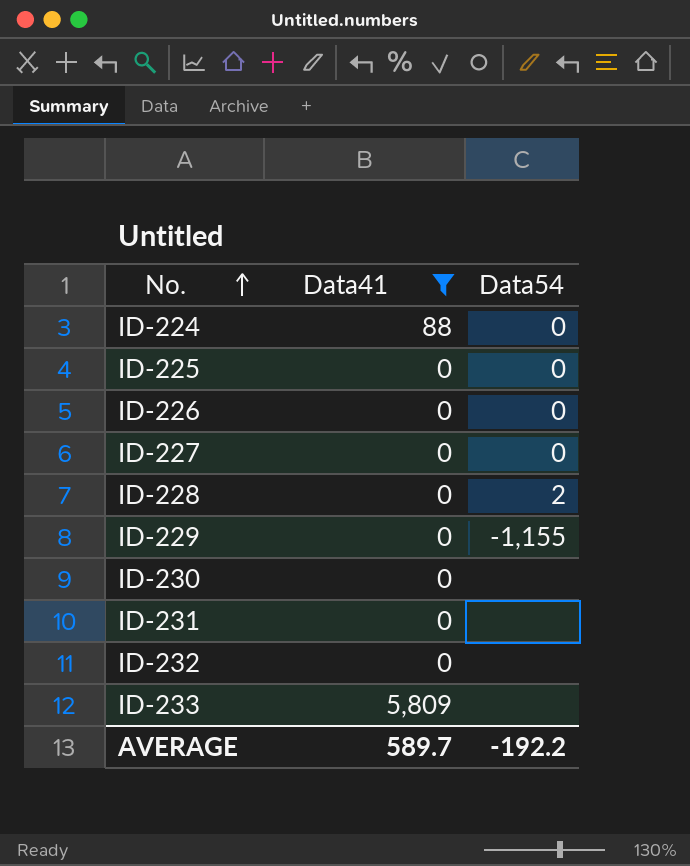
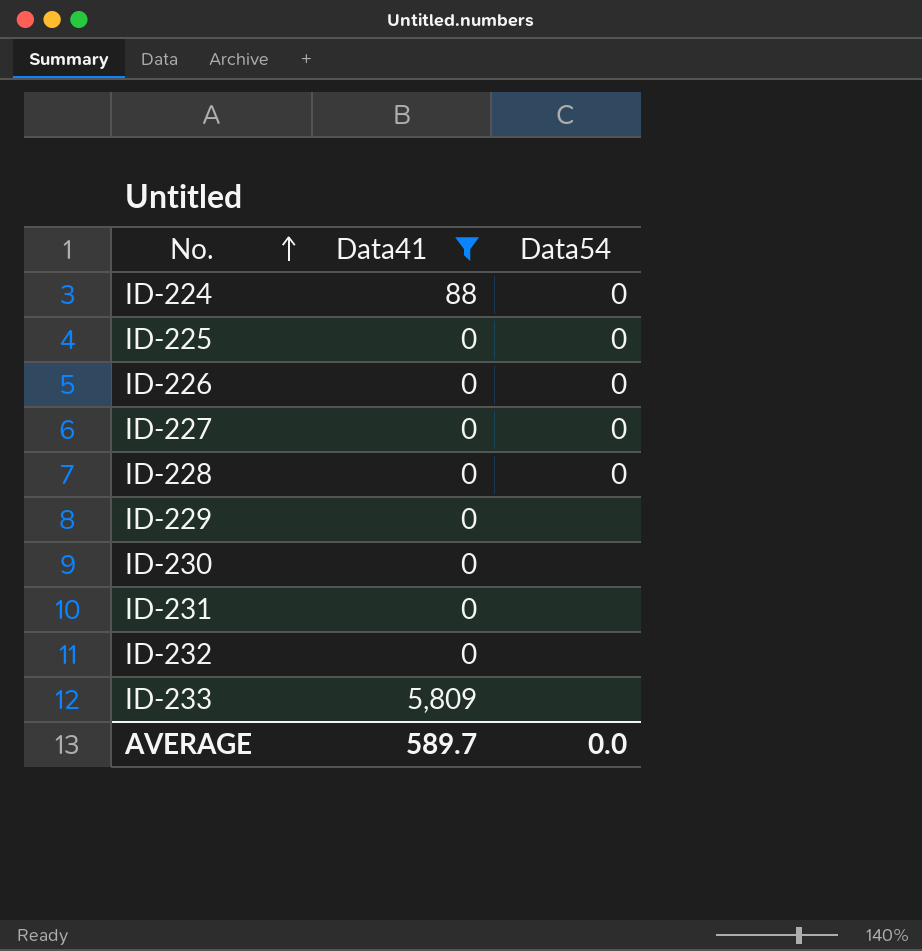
ID-228 | Data54: 2 -> 0
ID-229 | Data54: -1,155 -> none
AVERAGE | Data54: -192.2 -> 0.0

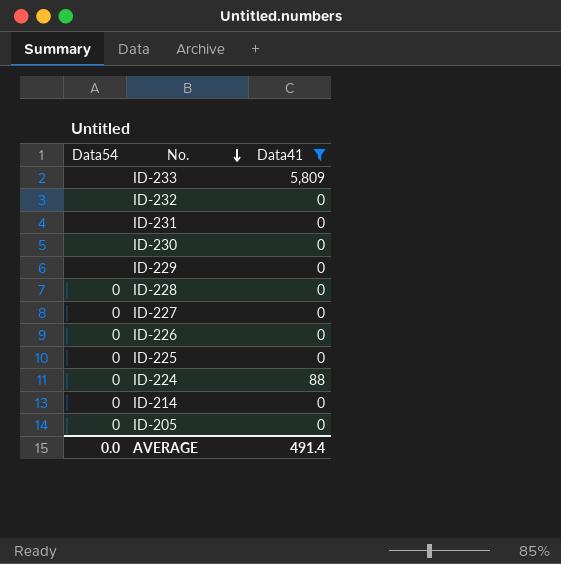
row order: No. ascending -> No. descending
column Data54 | position: 3 -> 1
row ID-214: none -> 0 | 0
row ID-205: none -> 0 | 0
AVERAGE | Data41: 589.7 -> 491.4

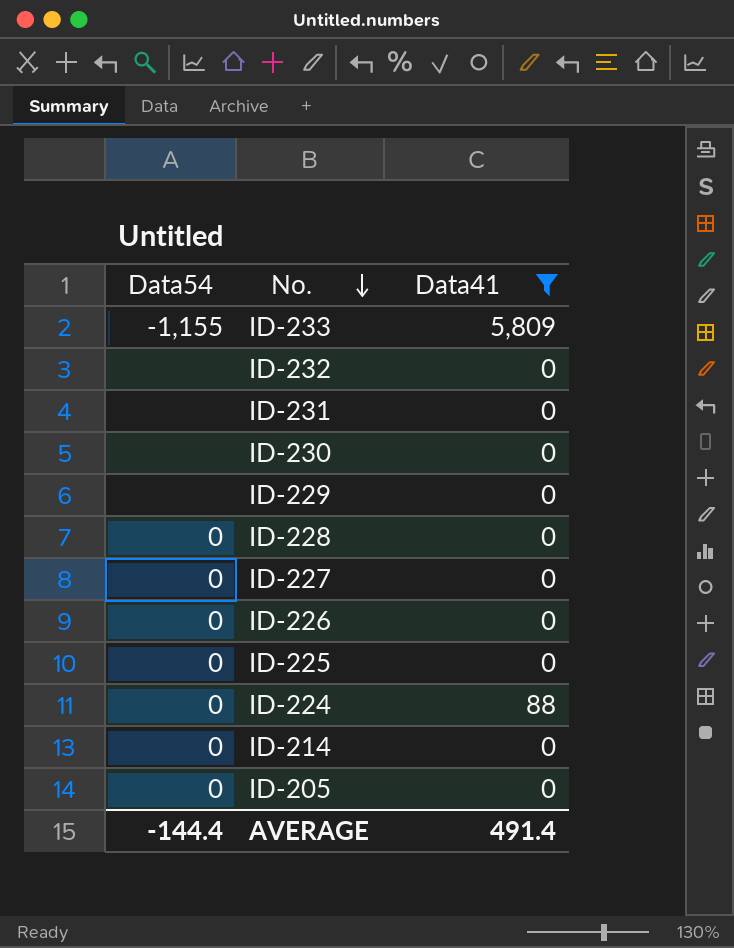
ID-233 | Data54: none -> -1,155
AVERAGE | Data54: 0.0 -> -144.4

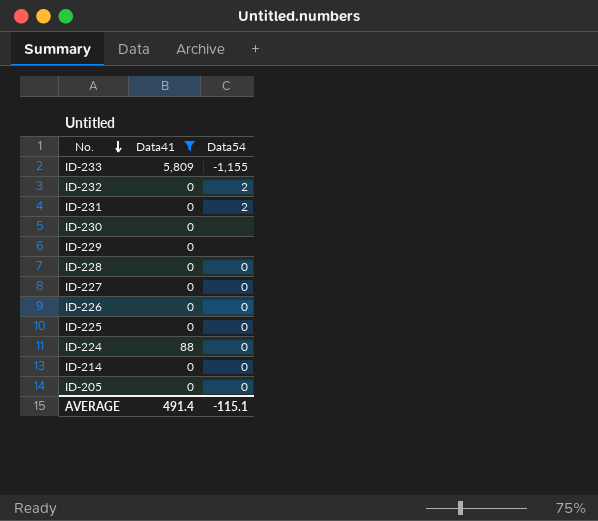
column Data54 | position: 1 -> 3
ID-232 | Data54: none -> 2
ID-231 | Data54: none -> 2
AVERAGE | Data54: -144.4 -> -115.1

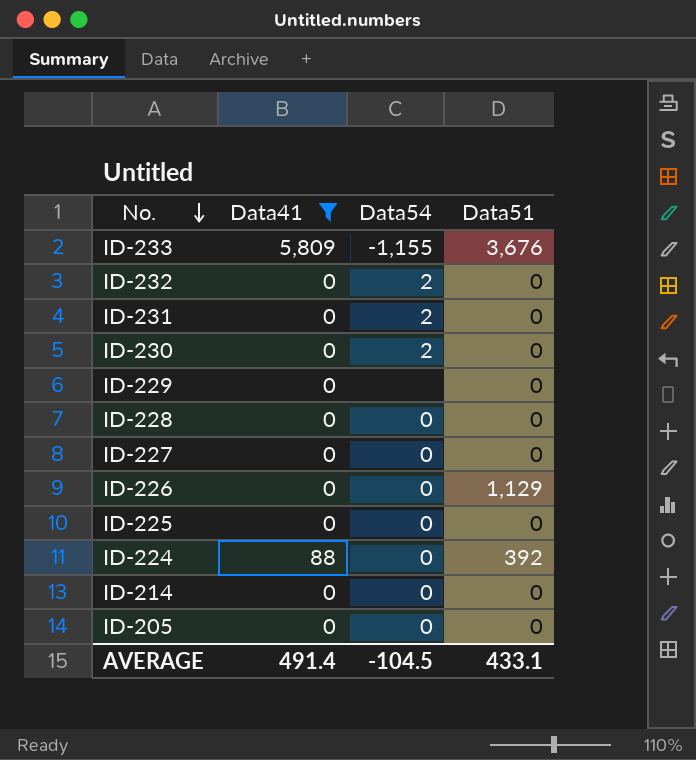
column Data51 | position: none -> 4
ID-230 | Data54: none -> 2
AVERAGE | Data54: -115.1 -> -104.5

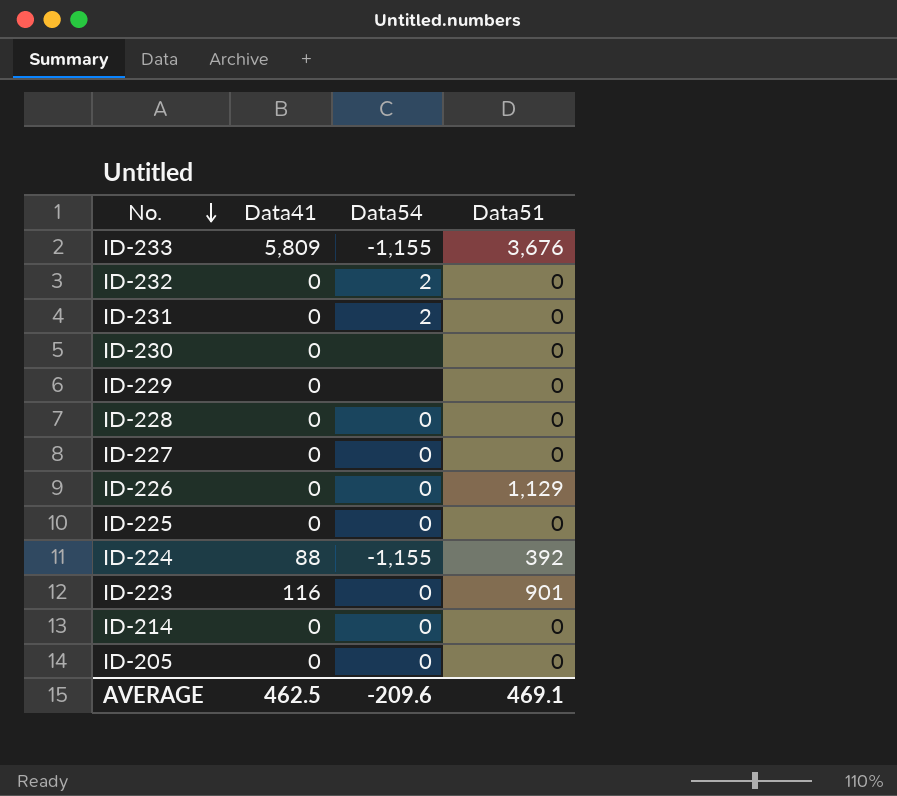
filter: Data41 != 116 -> none
ID-230 | Data54: 2 -> none
ID-224 | Data54: 0 -> -1,155
AVERAGE | Data41: 491.4 -> 462.5
AVERAGE | Data54: -104.5 -> -209.6
AVERAGE | Data51: 433.1 -> 469.1

